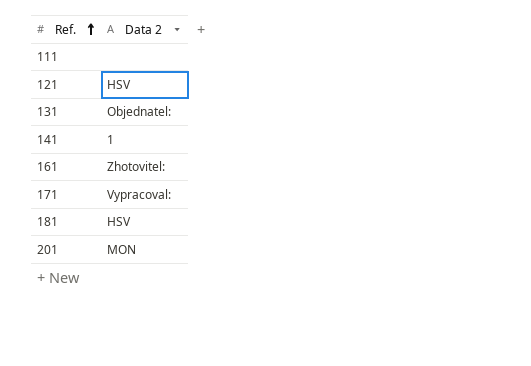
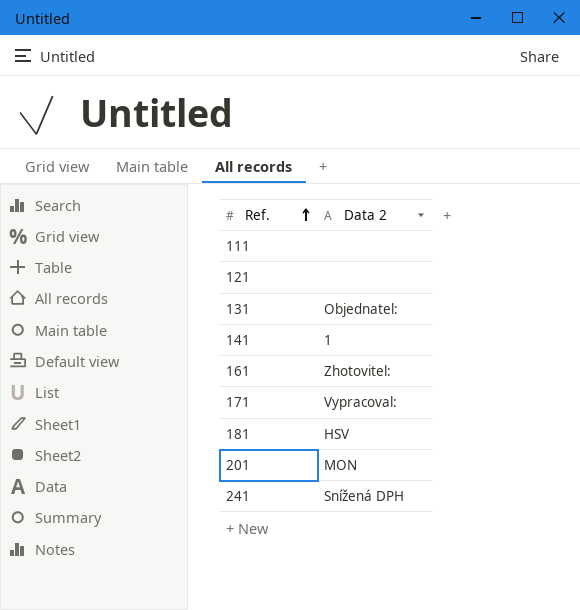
121 | Data 2: HSV -> none
row 241: none -> Snížená DPH

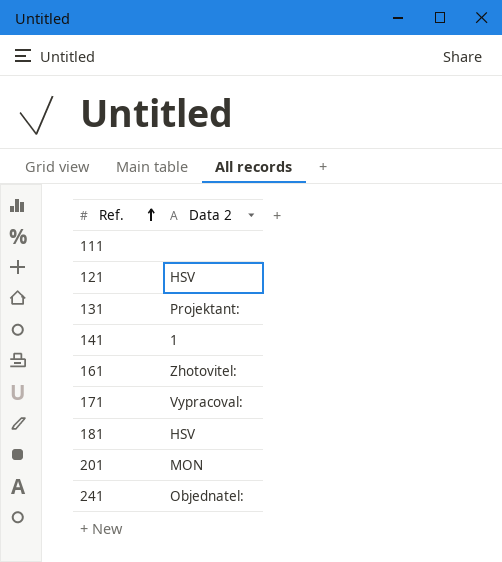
121 | Data 2: none -> HSV
131 | Data 2: Objednatel: -> Projektant:
241 | Data 2: Snížená DPH -> Objednatel:

